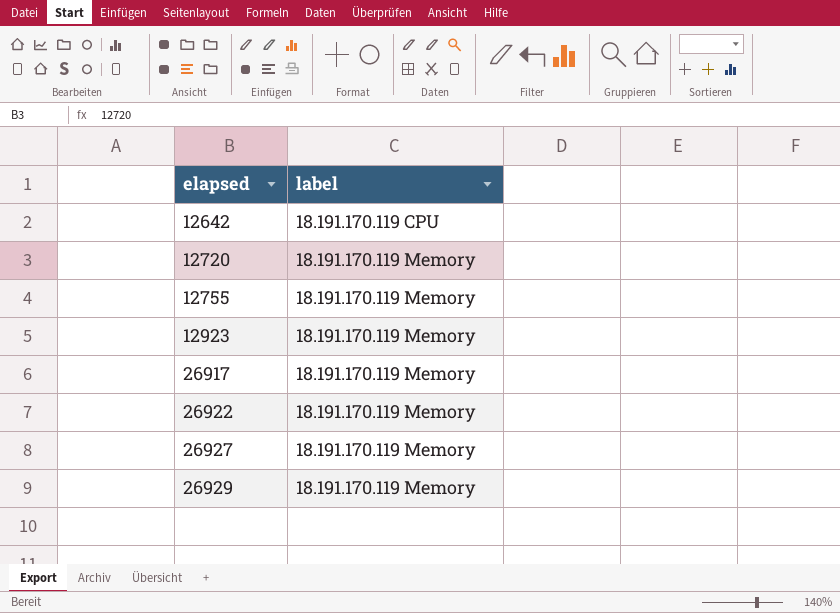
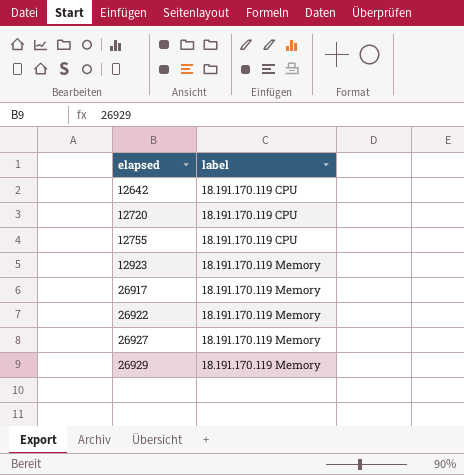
12720 | label: 18.191.170.119 Memory -> 18.191.170.119 CPU
12755 | label: 18.191.170.119 Memory -> 18.191.170.119 CPU

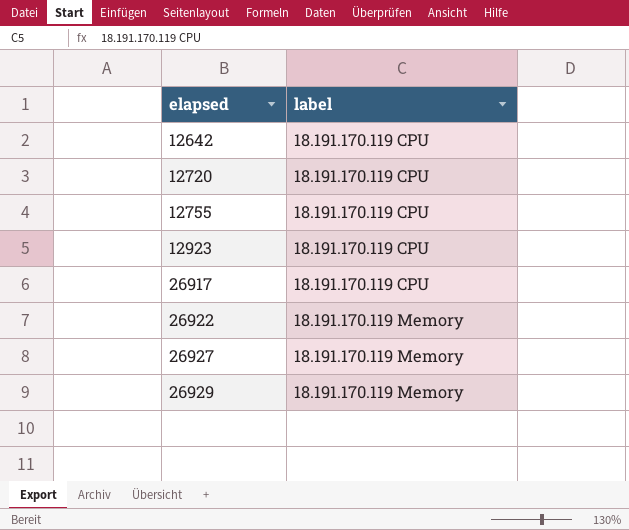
12923 | label: 18.191.170.119 Memory -> 18.191.170.119 CPU
26917 | label: 18.191.170.119 Memory -> 18.191.170.119 CPU

